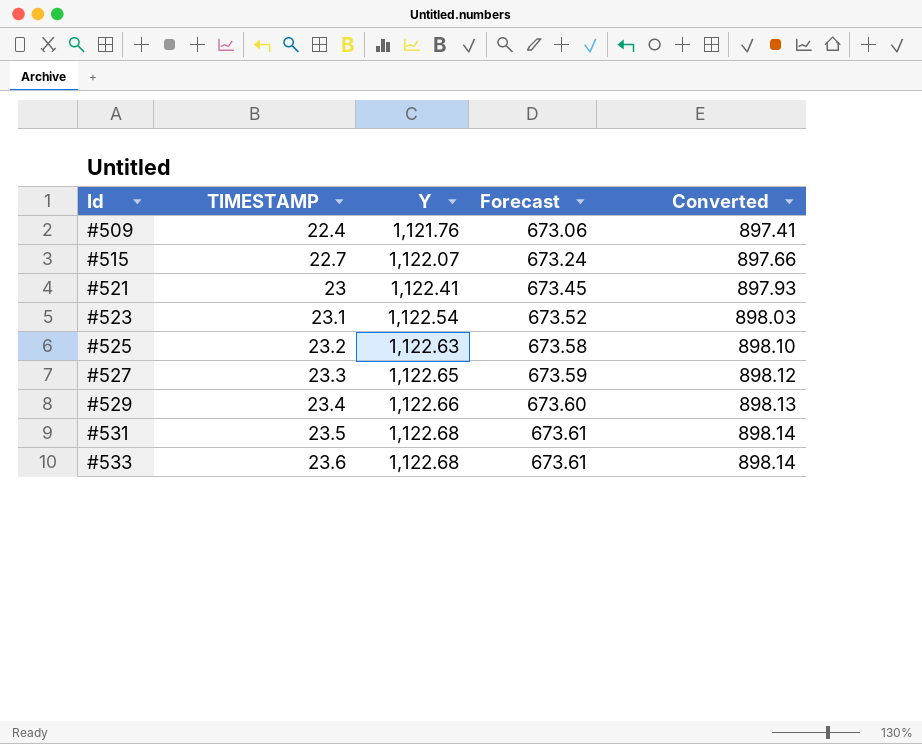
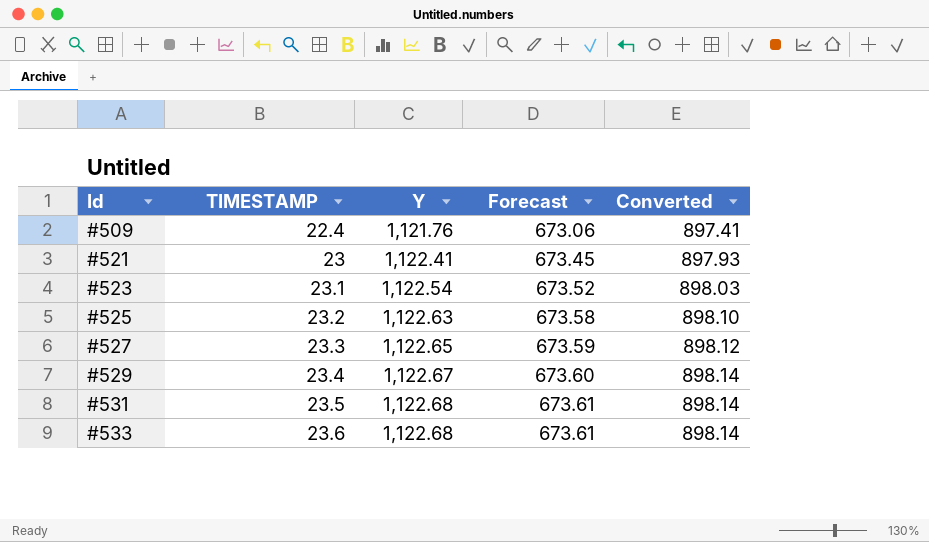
row #515: 22.7 | 1,122.07 | 673.24 | 897.66 -> none
#529 | Y: 1,122.66 -> 1,122.67
#529 | Converted: 898.13 -> 898.14

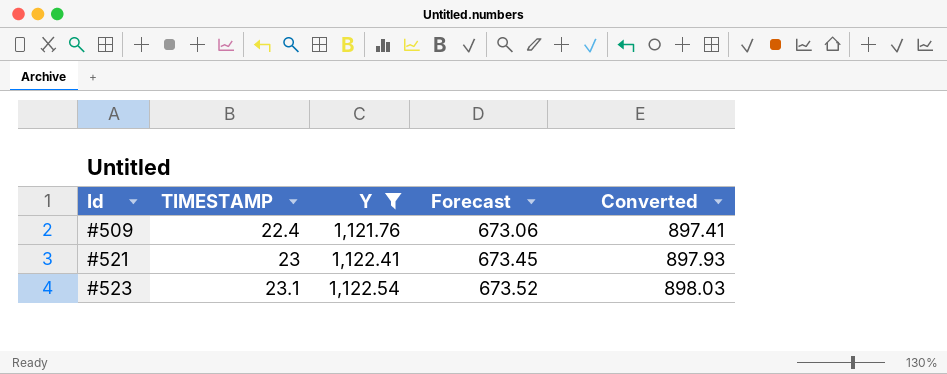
filter: none -> Y <= 1,122.54

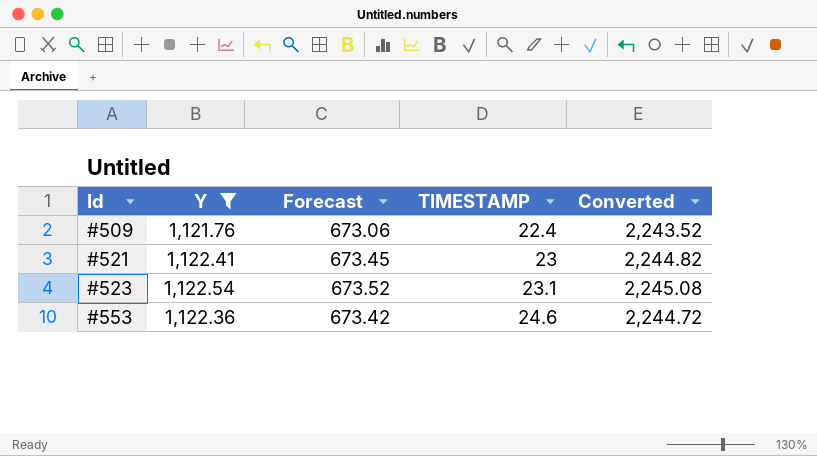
column TIMESTAMP | position: 2 -> 4
column Converted | formula: [Y] * 0.8 -> [Y] * 2
row #553: none -> 1,122.36 | 673.42 | 24.6 | 2,244.72

